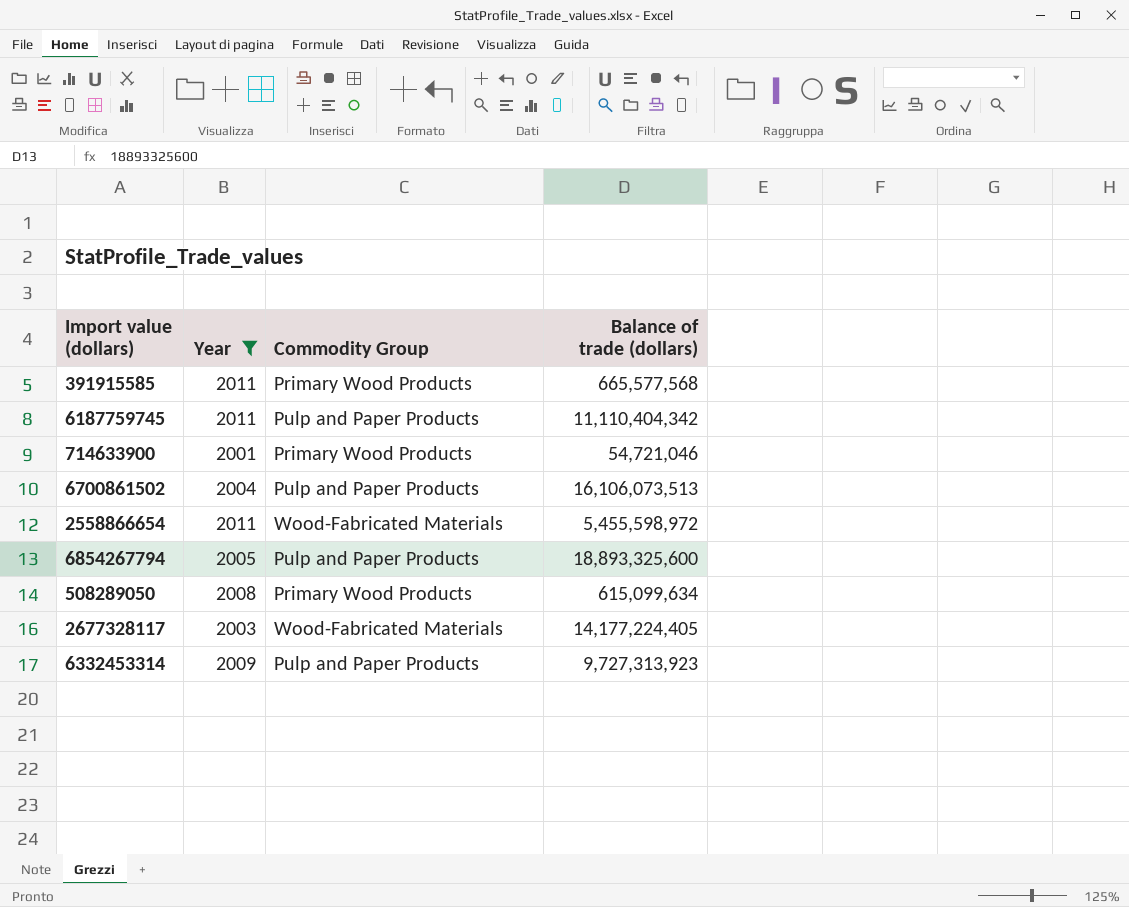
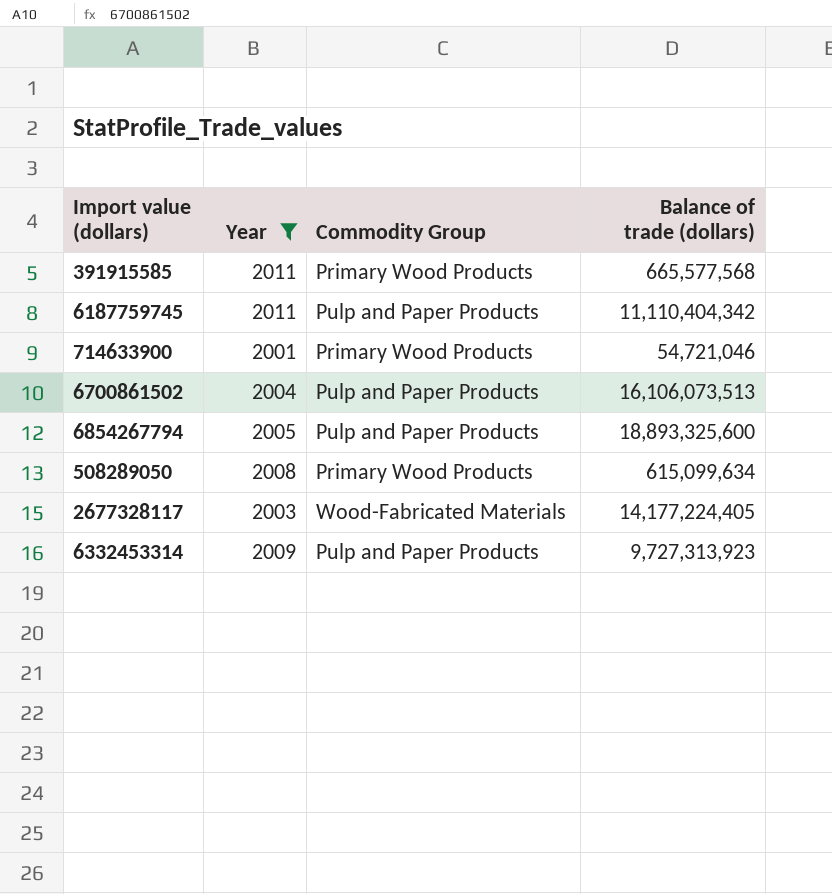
row 2558866654: 2011 | Wood-Fabricated Materials | 5,455,598,972 -> none

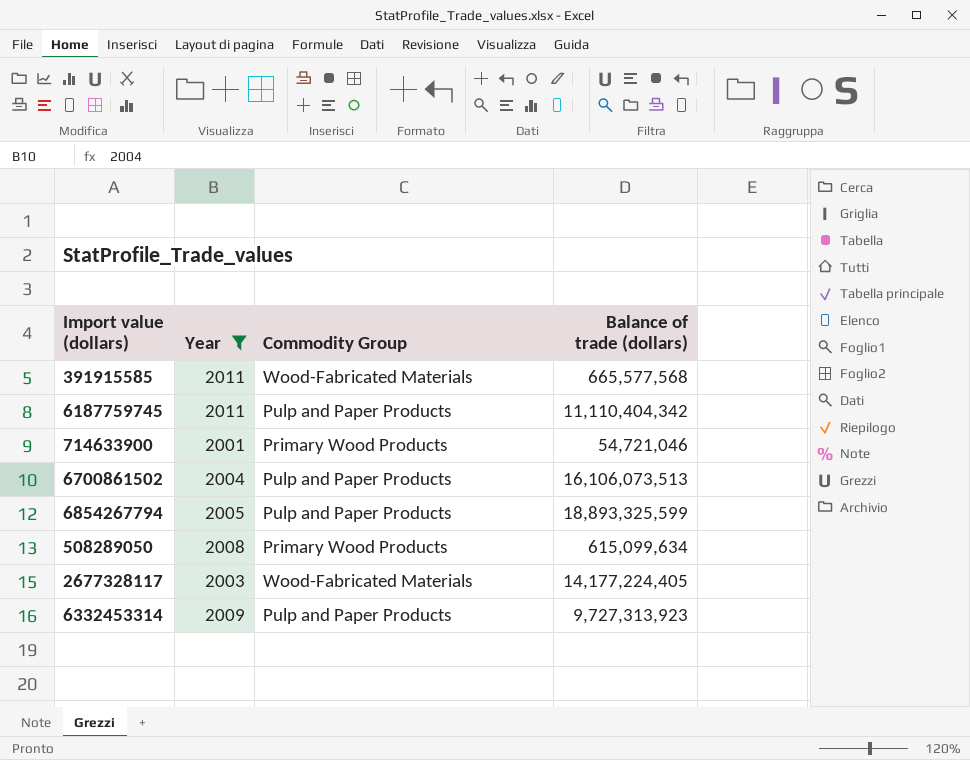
391915585 | Commodity Group: Primary Wood Products -> Wood-Fabricated Materials
6854267794 | Balance of trade (dollars): 18,893,325,600 -> 18,893,325,599

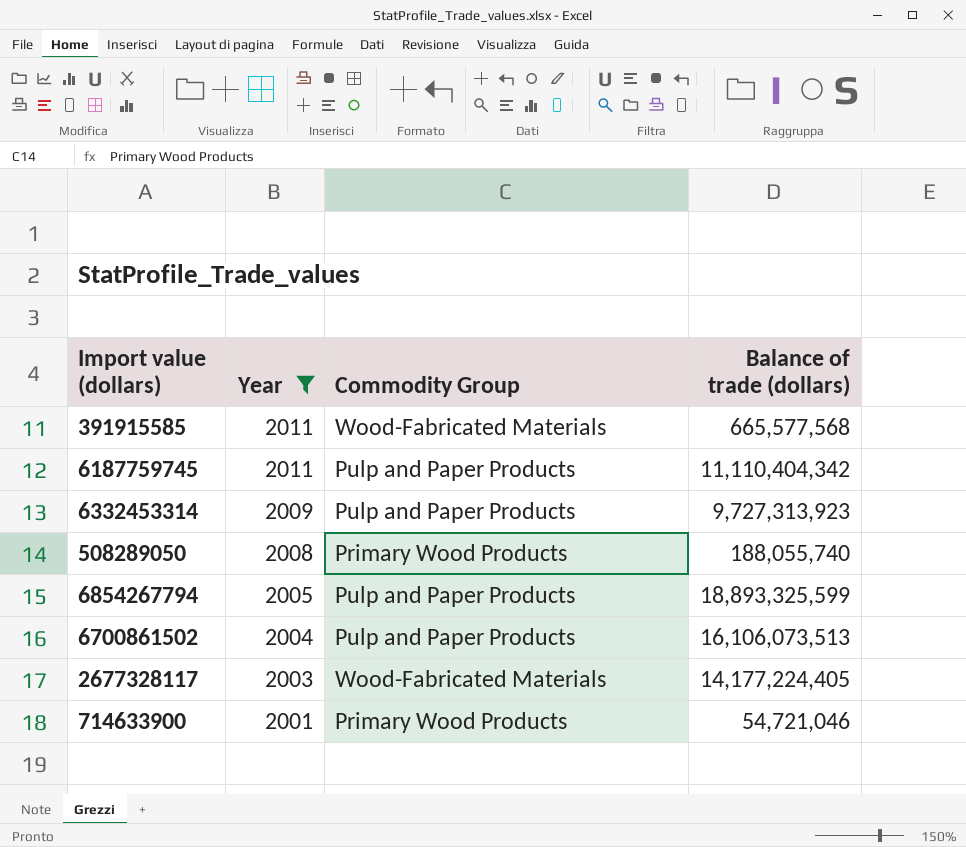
row order: none -> Year descending
508289050 | Balance of trade (dollars): 615,099,634 -> 188,055,740

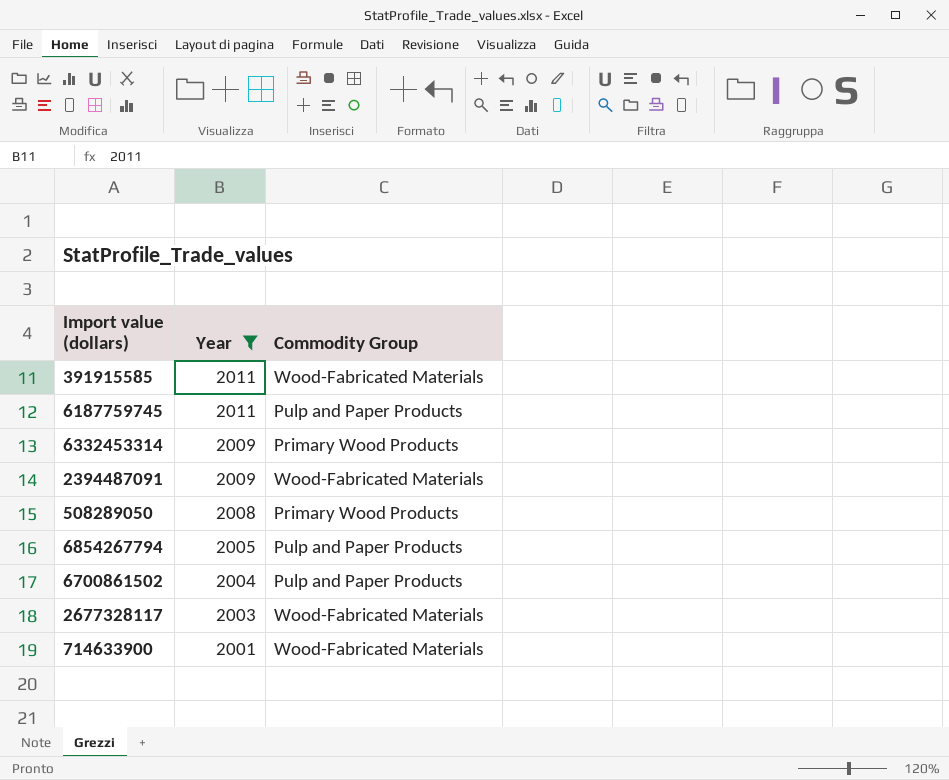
column Balance of trade (dollars) | position: 4 -> none
6332453314 | Commodity Group: Pulp and Paper Products -> Primary Wood Products
row 2394487091: none -> 2009 | Wood-Fabricated Materials
714633900 | Commodity Group: Primary Wood Products -> Wood-Fabricated Materials

